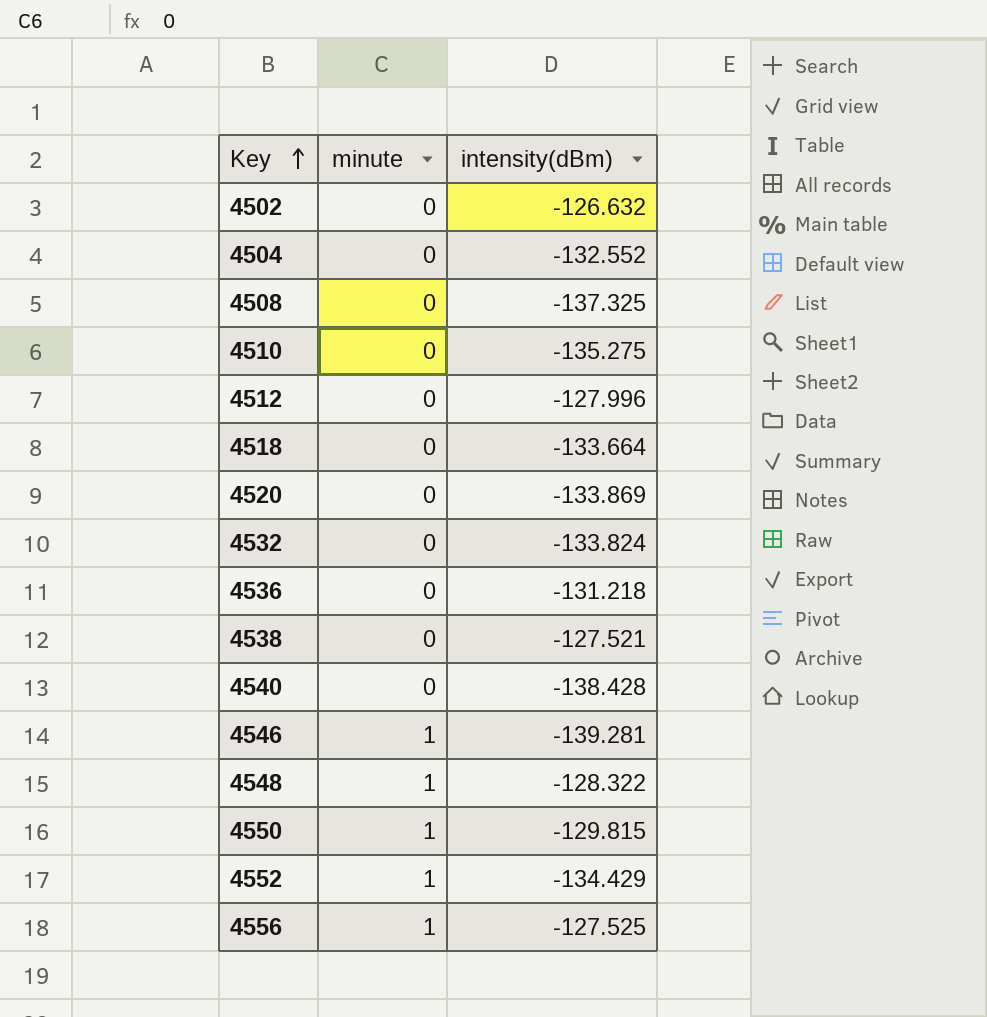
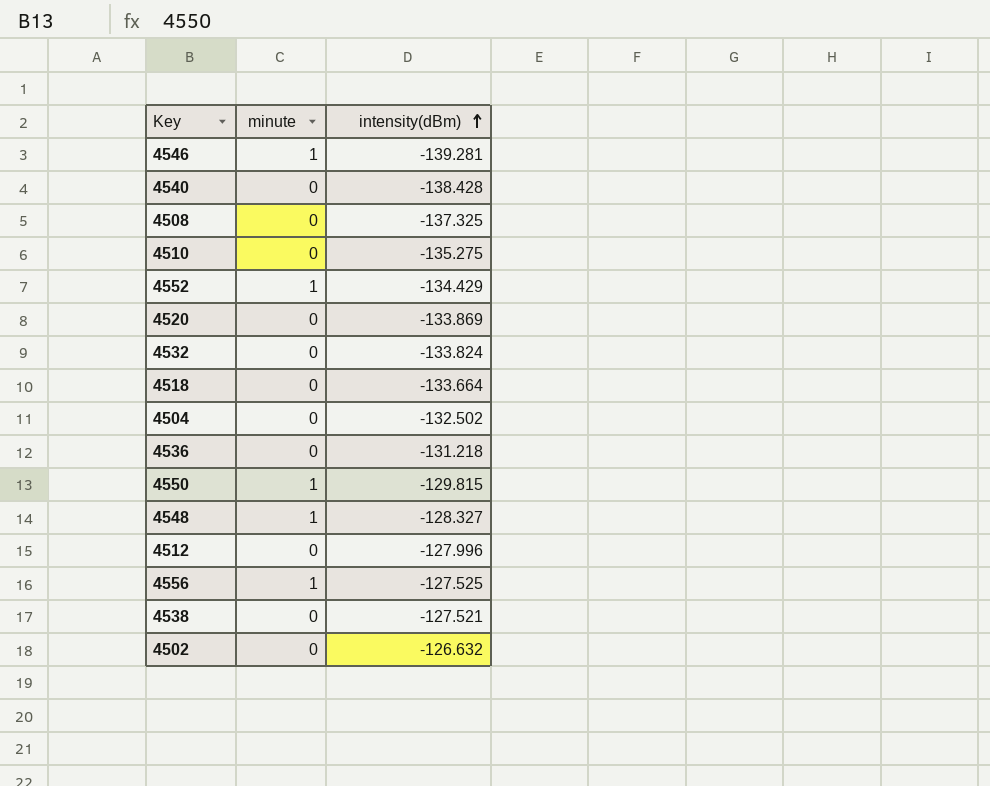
row order: Key ascending -> intensity(dBm) ascending
4504 | intensity(dBm): -132.552 -> -132.502
4548 | intensity(dBm): -128.322 -> -128.327

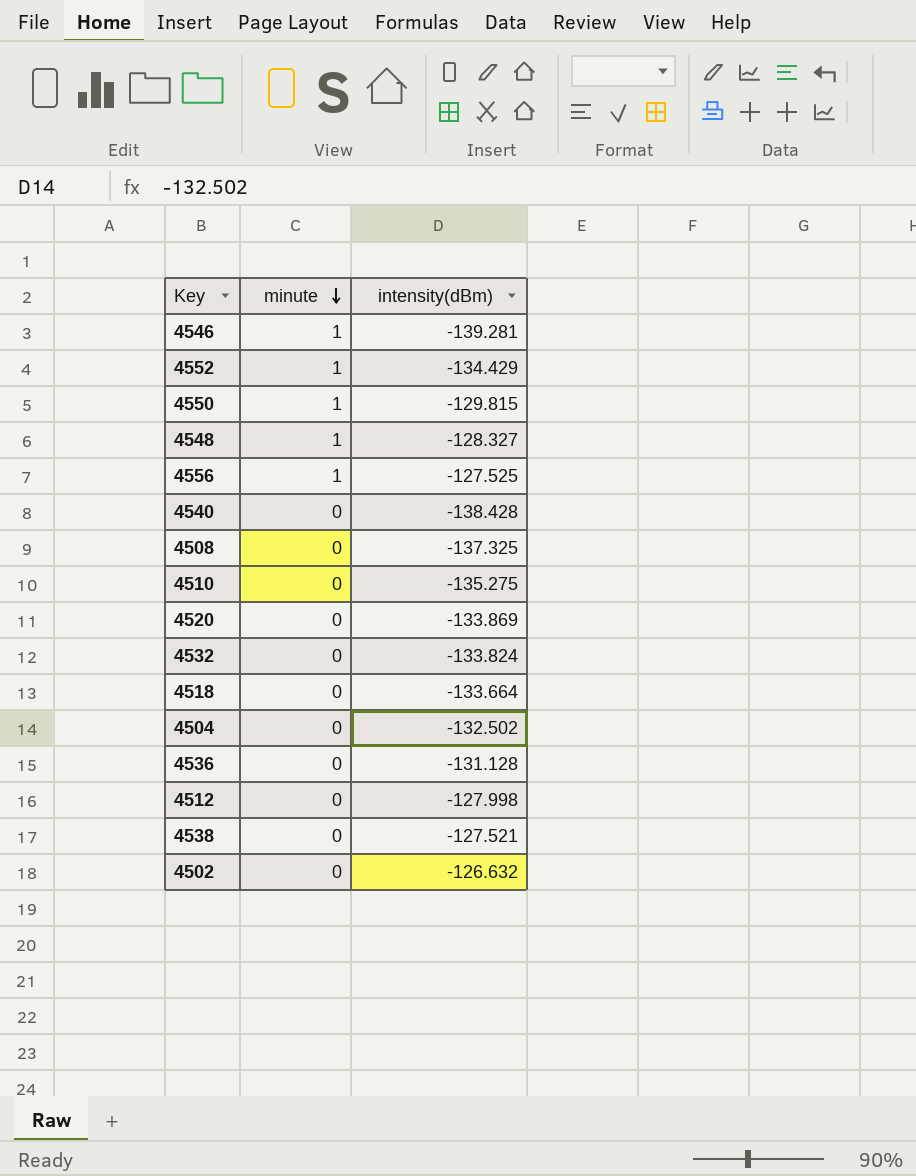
row order: intensity(dBm) ascending -> minute descending
4536 | intensity(dBm): -131.218 -> -131.128
4512 | intensity(dBm): -127.996 -> -127.998

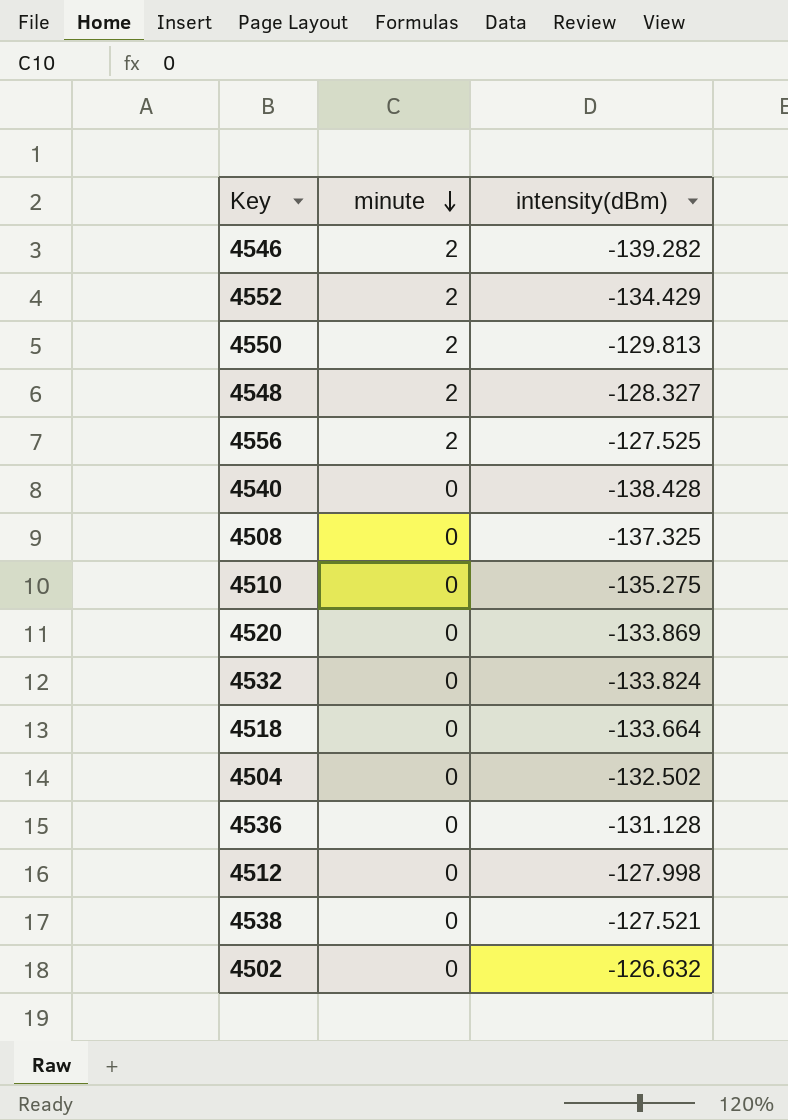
4546 | minute: 1 -> 2
4546 | intensity(dBm): -139.281 -> -139.282
4552 | minute: 1 -> 2
4550 | minute: 1 -> 2
4550 | intensity(dBm): -129.815 -> -129.813
4548 | minute: 1 -> 2
4556 | minute: 1 -> 2

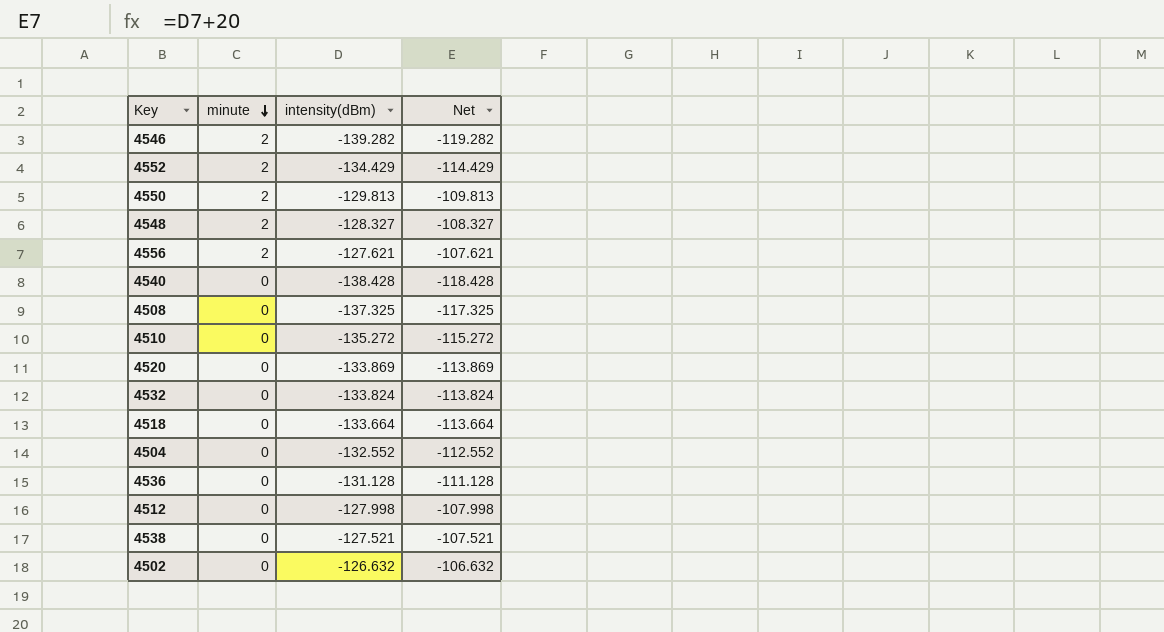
column Net | formula: none -> [intensity(dBm)] + 20
4556 | intensity(dBm): -127.525 -> -127.621
4510 | intensity(dBm): -135.275 -> -135.272
4504 | intensity(dBm): -132.502 -> -132.552

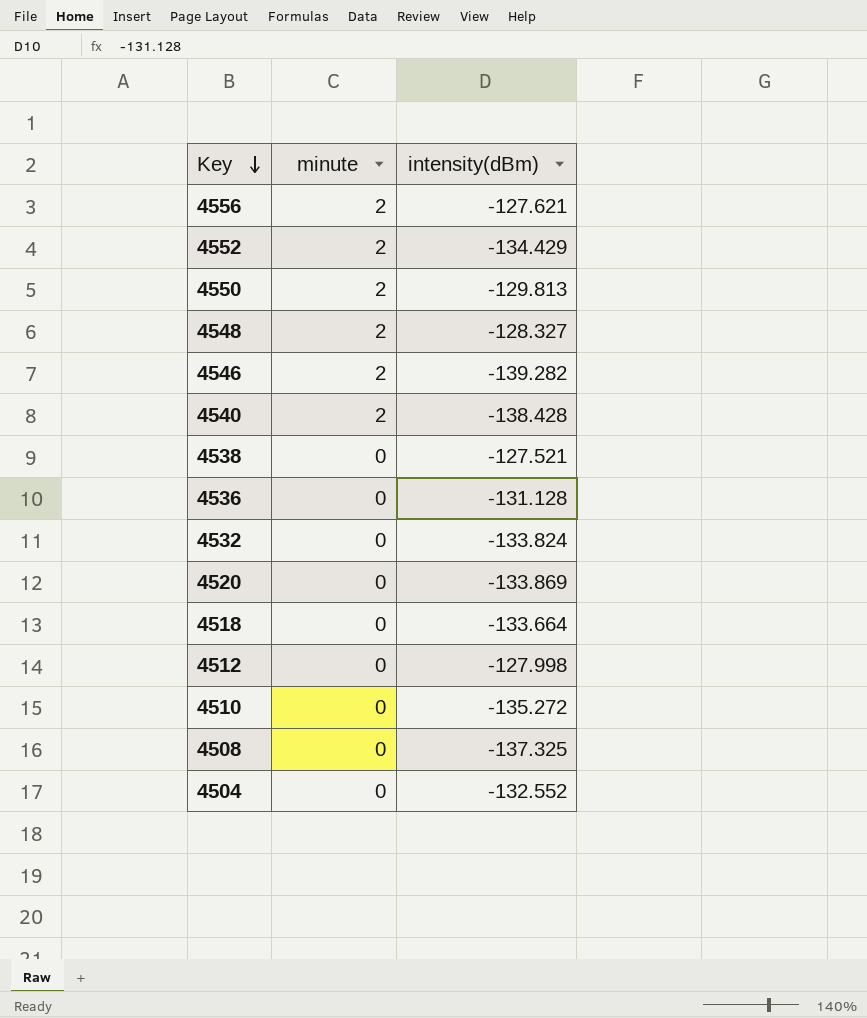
row order: minute descending -> Key descending
column Net | formula: [intensity(dBm)] + 20 -> none
row 4502: 0 | -126.632 | -106.632 -> none
4540 | minute: 0 -> 2

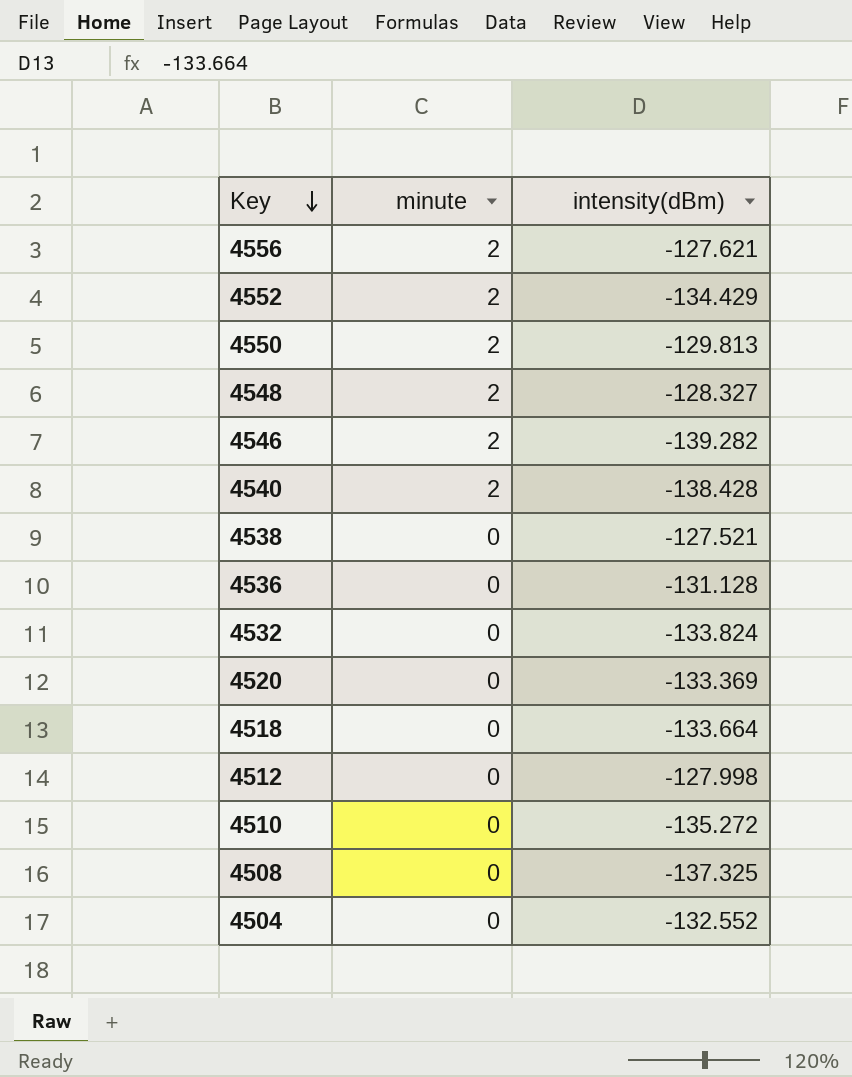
4520 | intensity(dBm): -133.869 -> -133.369

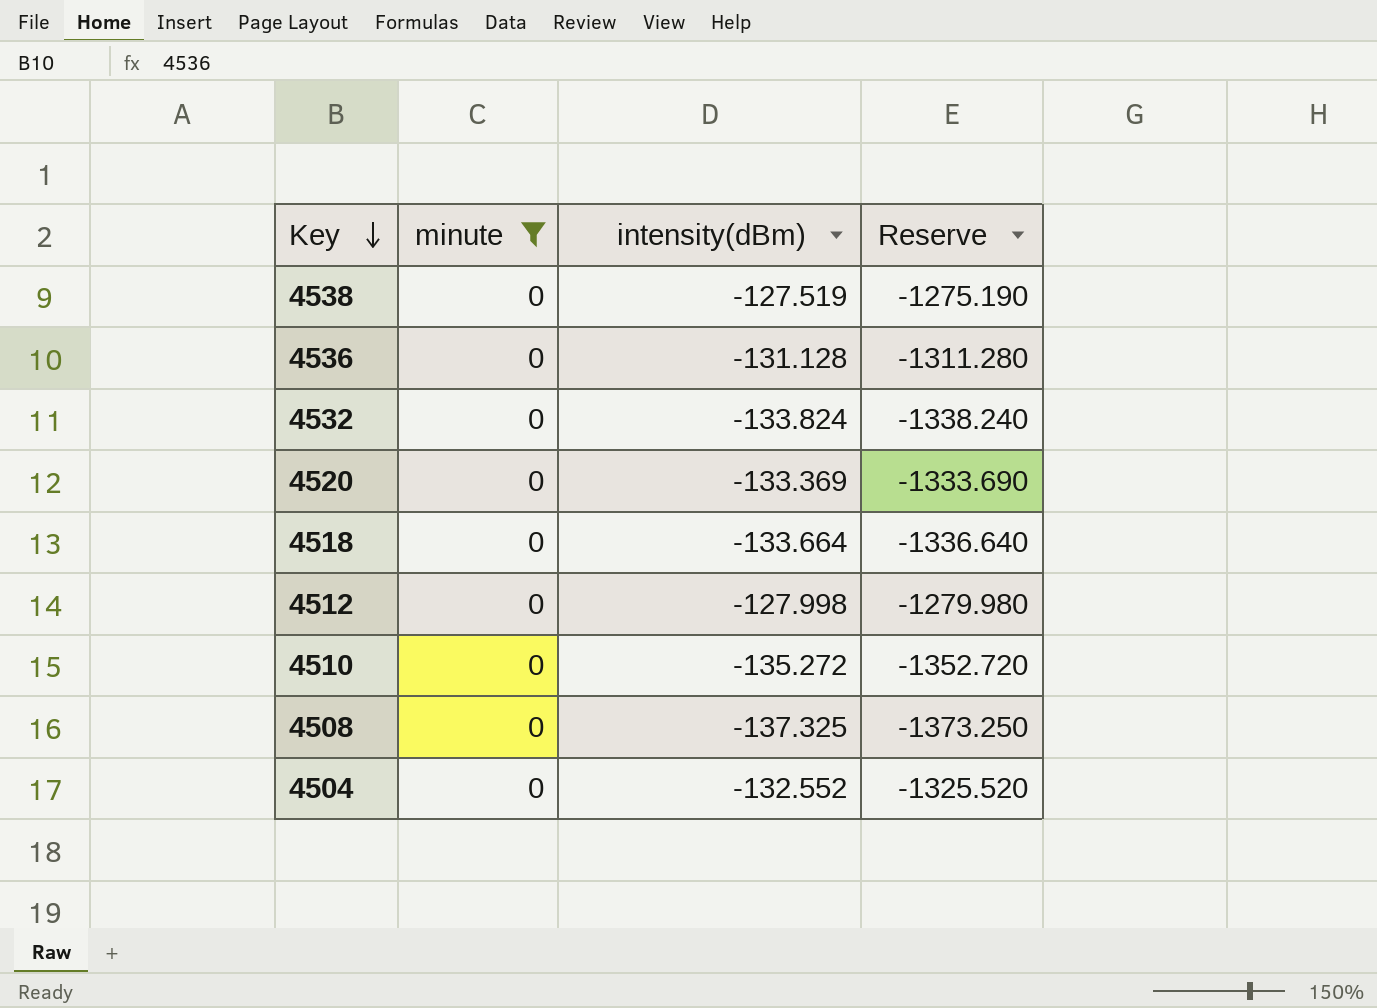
filter: none -> minute = 0
column Reserve | formula: none -> [intensity(dBm)] * 10
4538 | intensity(dBm): -127.521 -> -127.519

